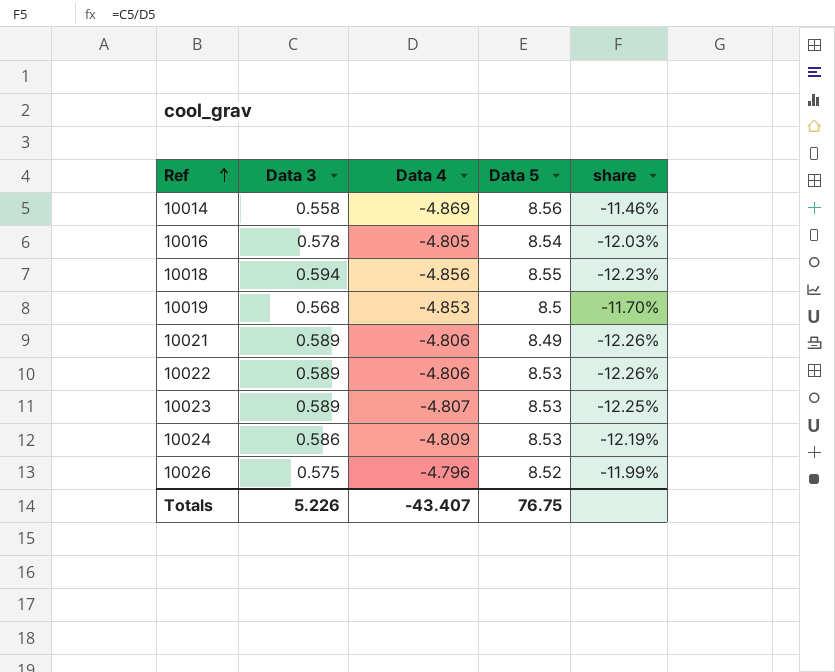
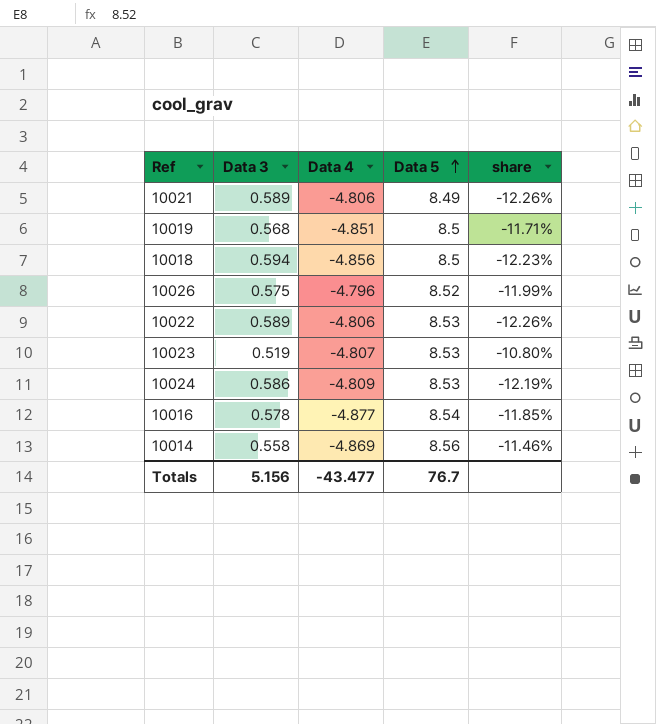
row order: Ref ascending -> Data 5 ascending
10019 | Data 4: -4.853 -> -4.851
10019 | share: -11.70% -> -11.71%
10018 | Data 5: 8.55 -> 8.5
10023 | Data 3: 0.589 -> 0.519
10023 | share: -12.25% -> -10.80%
10016 | Data 4: -4.805 -> -4.877
10016 | share: -12.03% -> -11.85%
Totals | Data 3: 5.226 -> 5.156
Totals | Data 4: -43.407 -> -43.477
Totals | Data 5: 76.75 -> 76.7

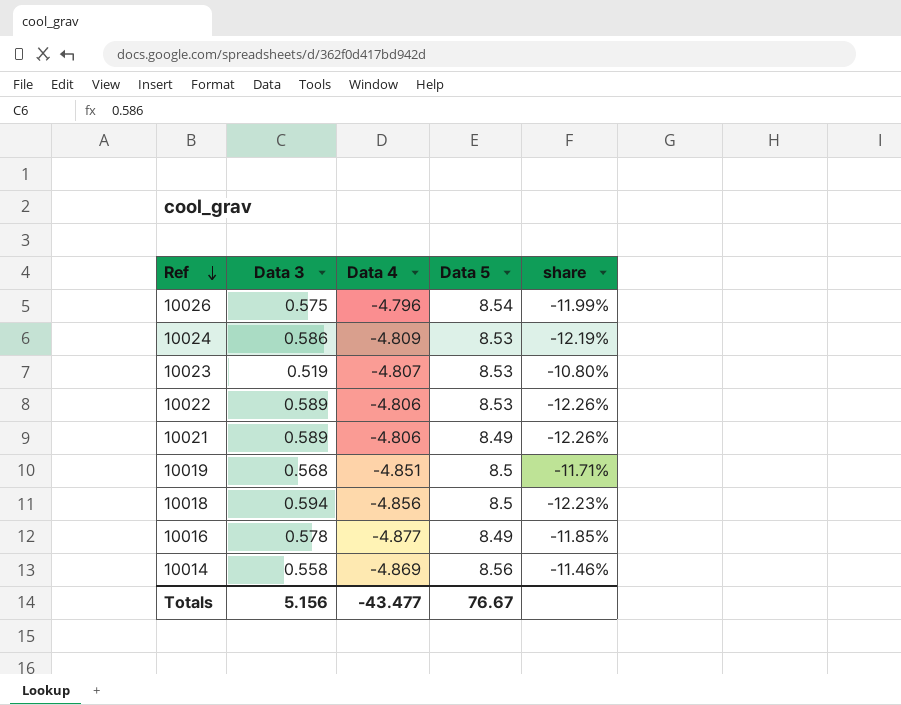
row order: Data 5 ascending -> Ref descending
10026 | Data 5: 8.52 -> 8.54
10016 | Data 5: 8.54 -> 8.49
Totals | Data 5: 76.7 -> 76.67

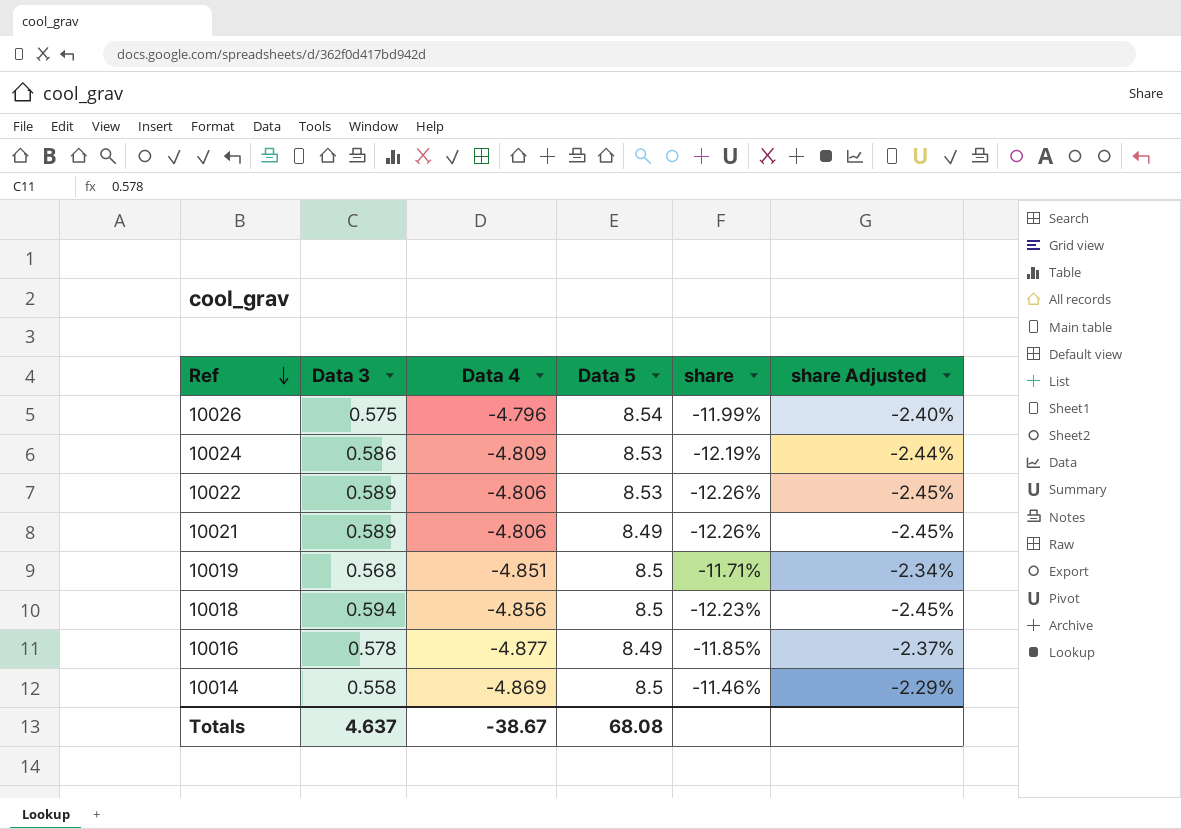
column share Adjusted | formula: none -> [share] * 0.2
row 10023: 0.519 | -4.807 | 8.53 | -10.80% -> none
10014 | Data 5: 8.56 -> 8.5
Totals | Data 3: 5.156 -> 4.637
Totals | Data 4: -43.477 -> -38.67
Totals | Data 5: 76.67 -> 68.08

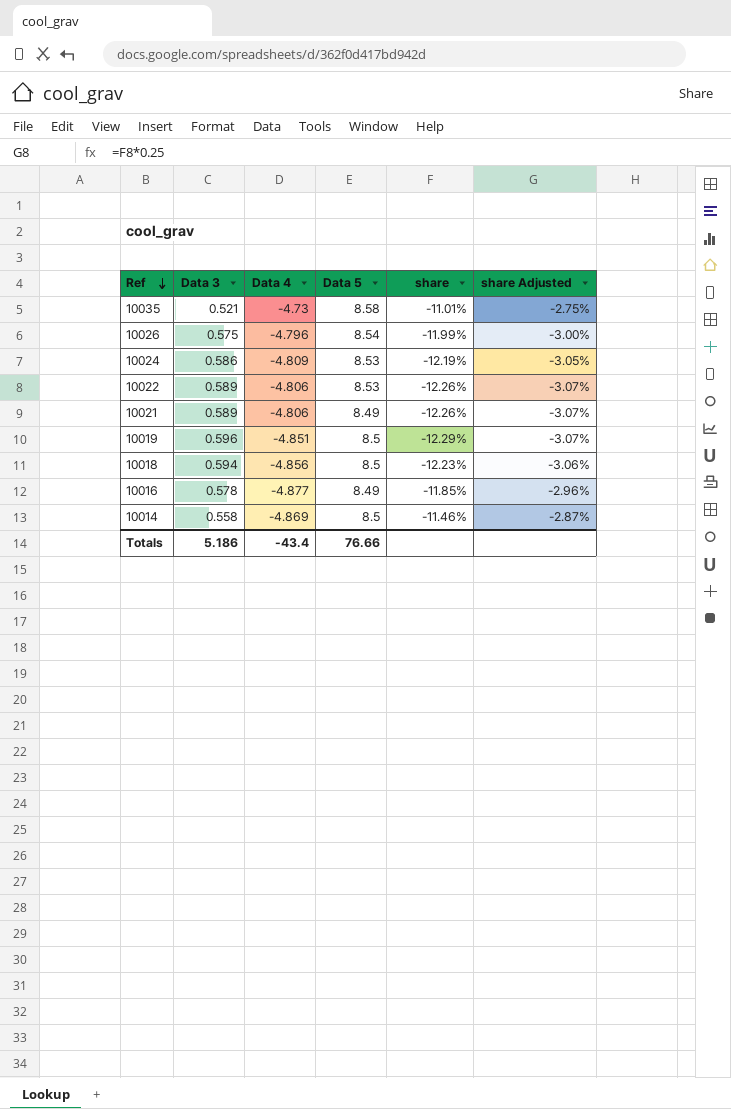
column share Adjusted | formula: [share] * 0.2 -> [share] * 0.25
row 10035: none -> 0.521 | -4.73 | 8.58 | -11.01% | -2.75%
10019 | Data 3: 0.568 -> 0.596
10019 | share: -11.71% -> -12.29%
Totals | Data 3: 4.637 -> 5.186
Totals | Data 4: -38.67 -> -43.4
Totals | Data 5: 68.08 -> 76.66

